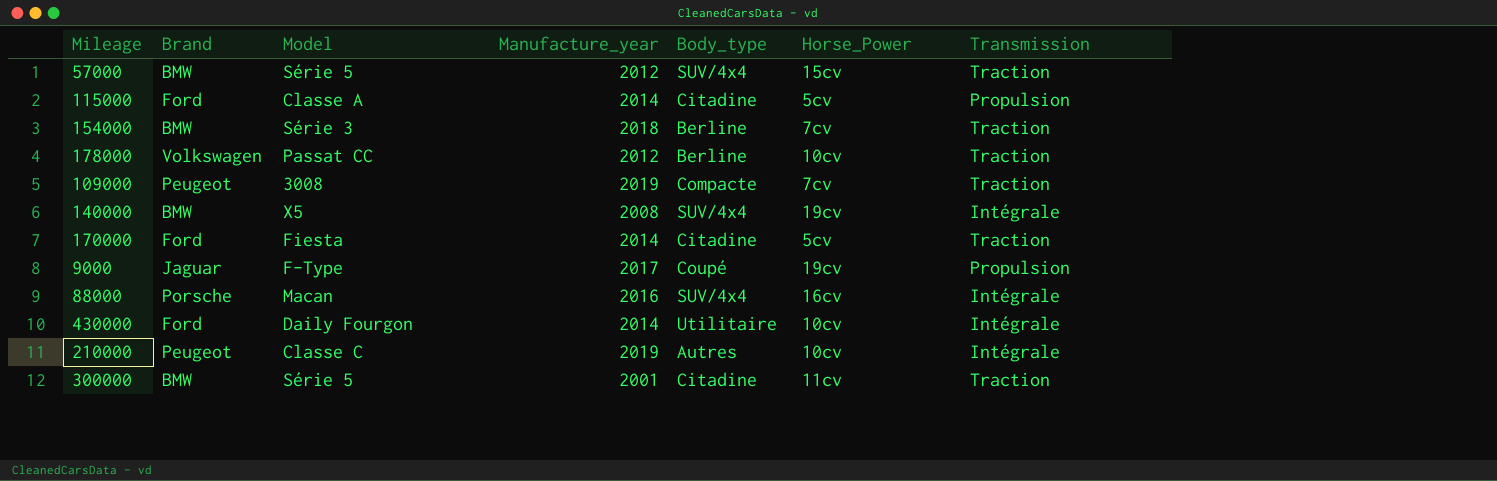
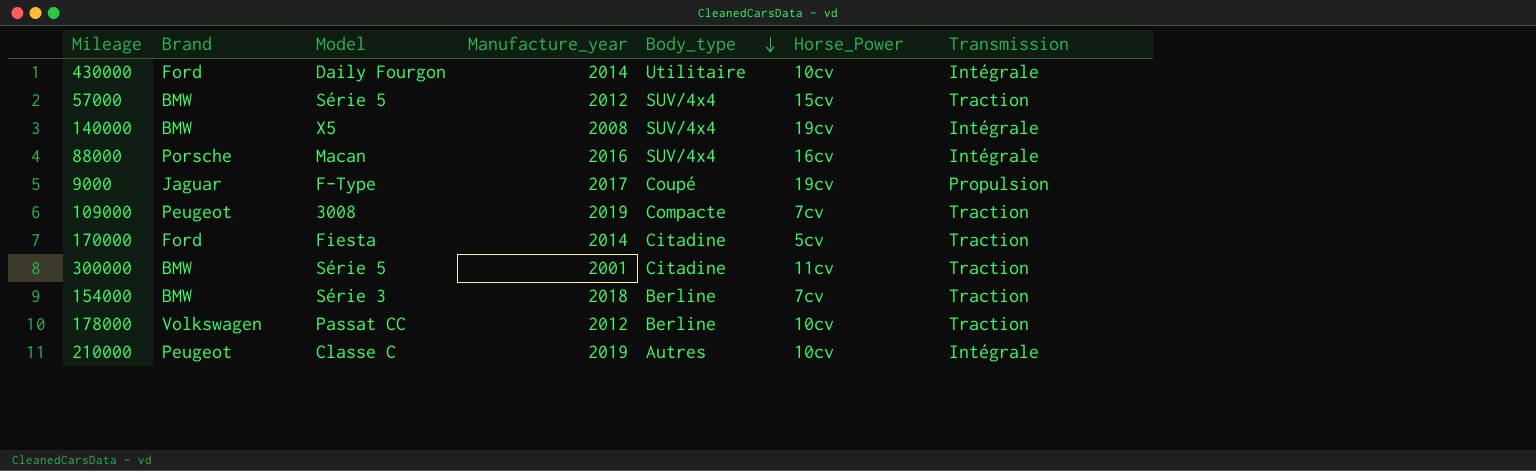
row order: none -> Body_type descending
row 115000: Ford | Classe A | 2014 | Citadine | 5cv | Propulsion -> none

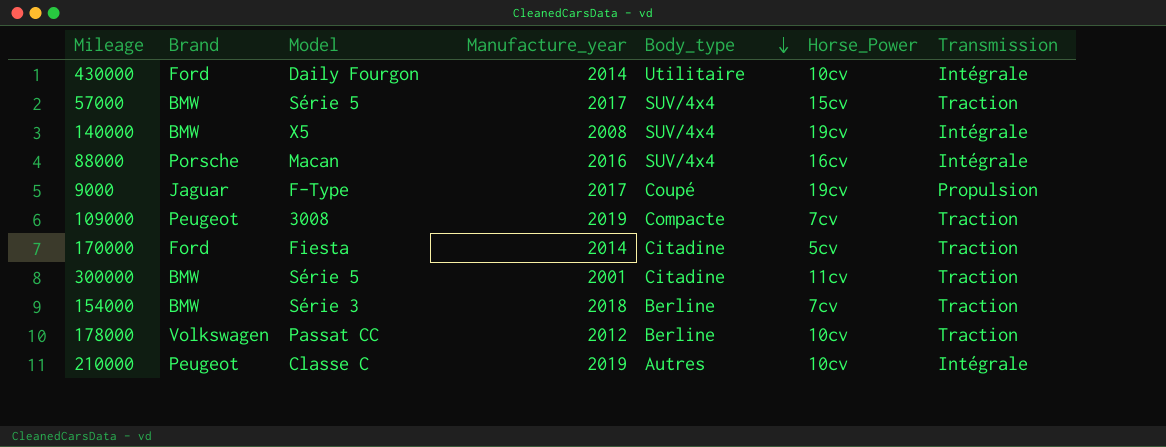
57000 | Manufacture_year: 2012 -> 2017

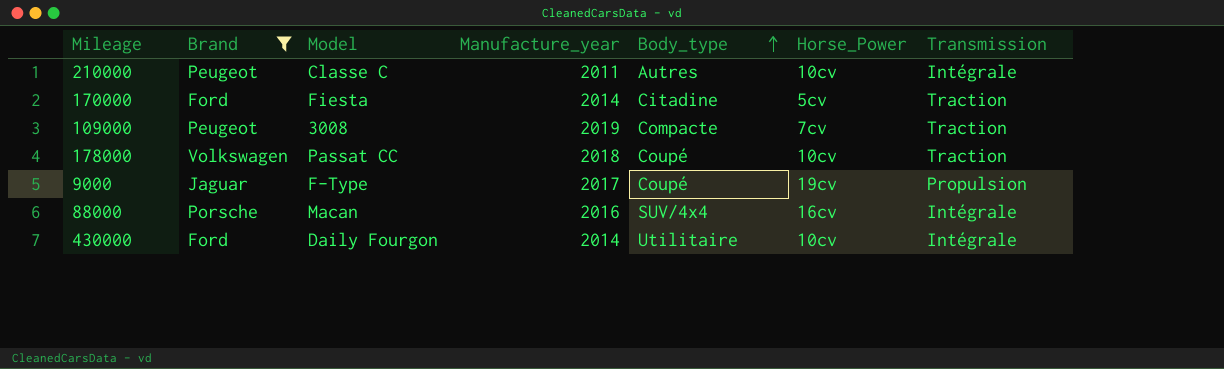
filter: none -> Brand != BMW
row order: Body_type descending -> Body_type ascending
210000 | Manufacture_year: 2019 -> 2011
178000 | Manufacture_year: 2012 -> 2018
178000 | Body_type: Berline -> Coupé

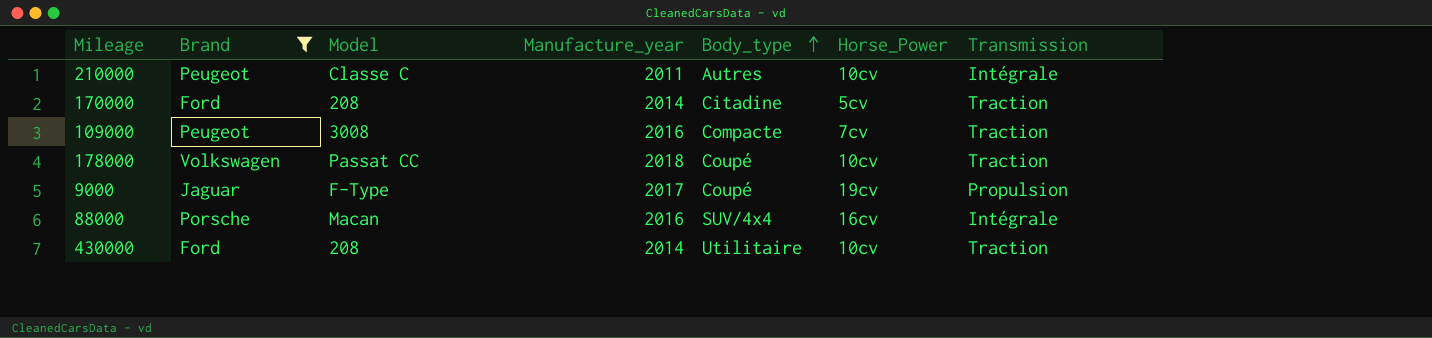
170000 | Model: Fiesta -> 208
109000 | Manufacture_year: 2019 -> 2016
430000 | Model: Daily Fourgon -> 208
430000 | Transmission: Intégrale -> Traction

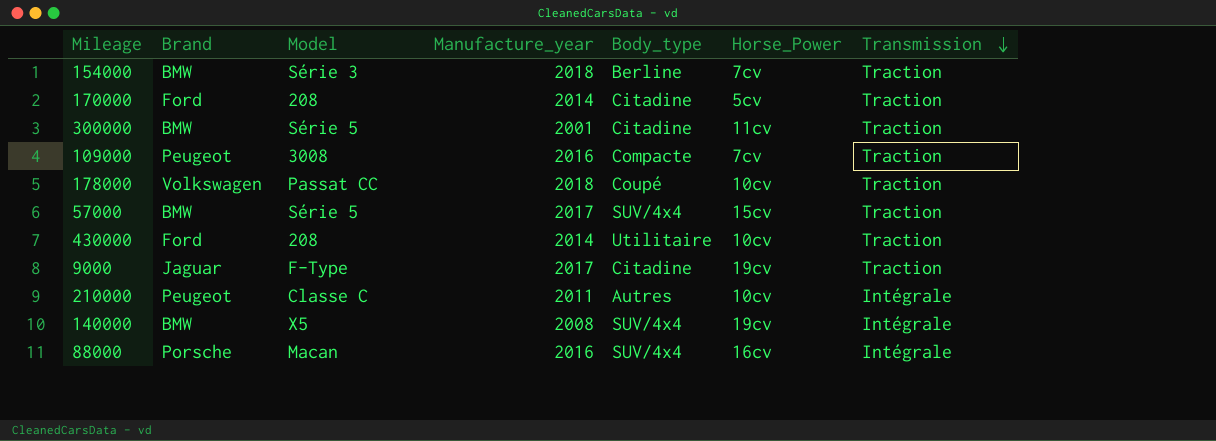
filter: Brand != BMW -> none
row order: Body_type ascending -> Transmission descending
9000 | Body_type: Coupé -> Citadine
9000 | Transmission: Propulsion -> Traction

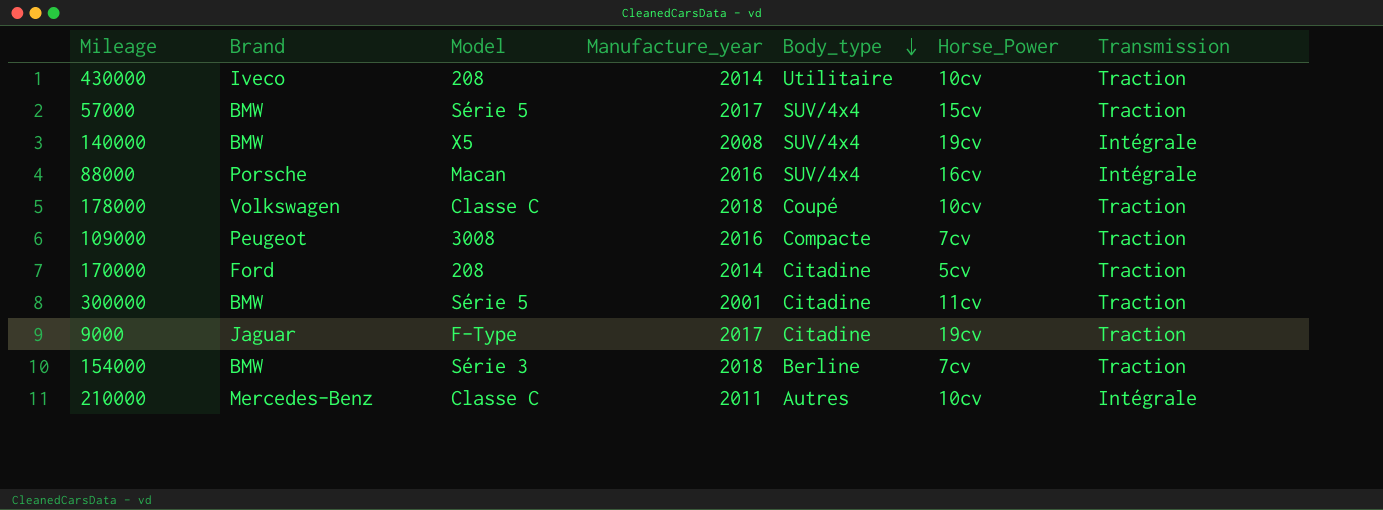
row order: Transmission descending -> Body_type descending
430000 | Brand: Ford -> Iveco
178000 | Model: Passat CC -> Classe C
210000 | Brand: Peugeot -> Mercedes-Benz

